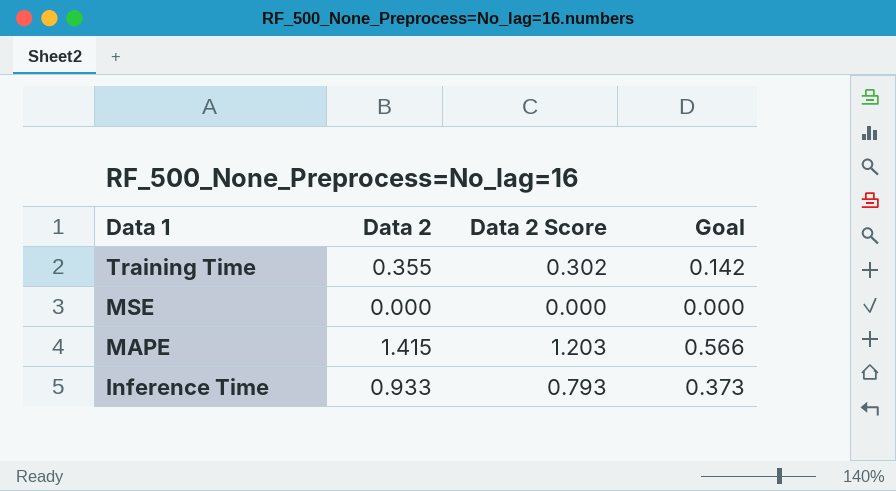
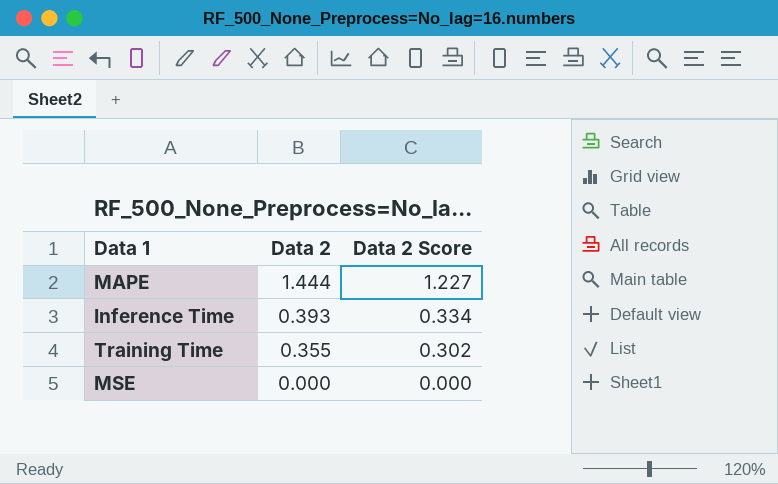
row order: Data 1 descending -> Data 2 descending
column Goal | formula: [Data 2] * 0.4 -> none
MAPE | Data 2: 1.415 -> 1.444
MAPE | Data 2 Score: 1.203 -> 1.227
Inference Time | Data 2: 0.933 -> 0.393
Inference Time | Data 2 Score: 0.793 -> 0.334

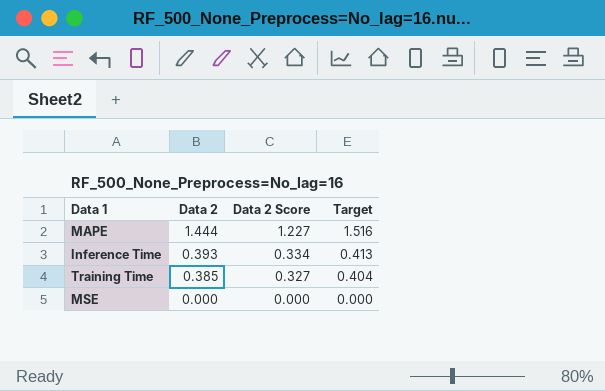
column Target | formula: none -> [Data 2] * 1.05
Training Time | Data 2: 0.355 -> 0.385
Training Time | Data 2 Score: 0.302 -> 0.327

